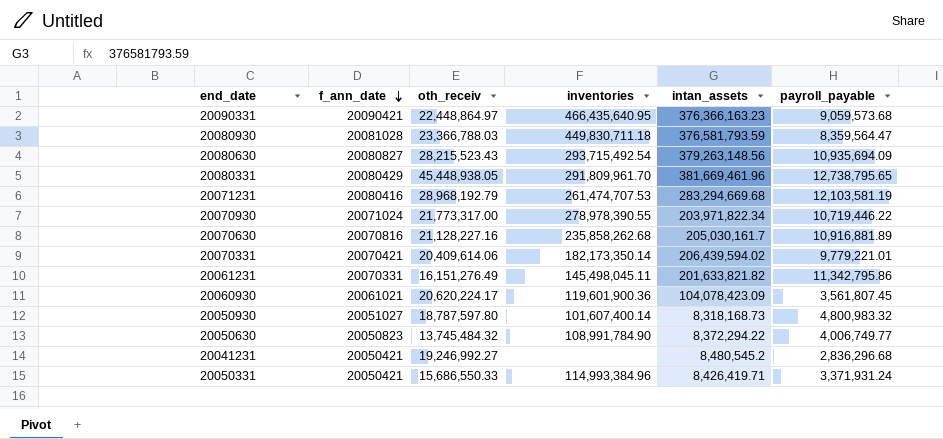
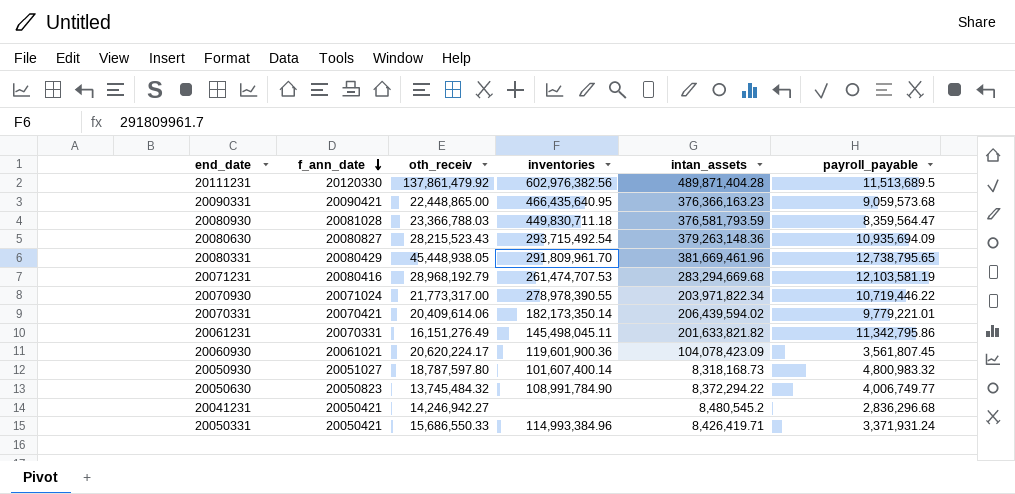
row 20070630: 20070816 | 21,128,227.16 | 235,858,262.68 | 205,030,161.7 | 10,916,881.89 -> none
row 20111231: none -> 20120330 | 137,861,479.92 | 602,976,382.56 | 489,871,404.28 | 11,513,689.5
20090331 | oth_receiv: 22,448,864.97 -> 22,448,865.00
20080630 | intan_assets: 379,263,148.56 -> 379,263,148.36
20041231 | oth_receiv: 19,246,992.27 -> 14,246,942.27

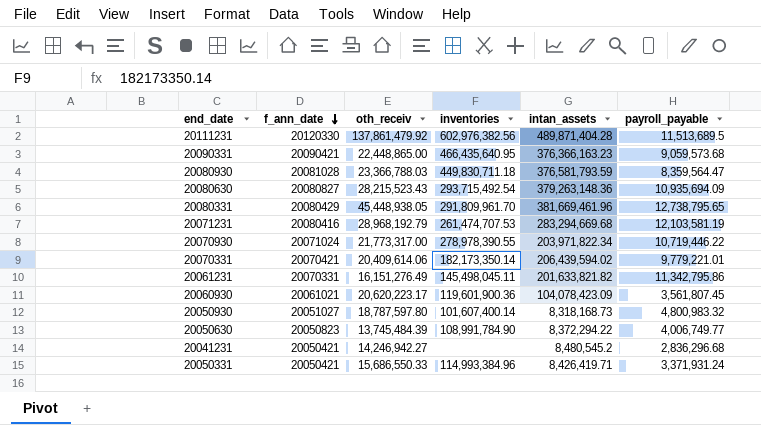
20060930 | oth_receiv: 20,620,224.17 -> 20,620,223.17
20050630 | oth_receiv: 13,745,484.32 -> 13,745,484.39

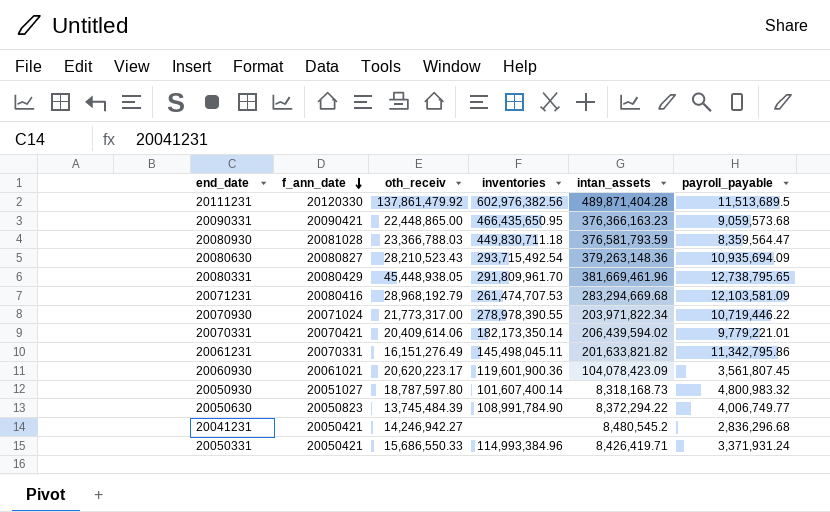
20090331 | inventories: 466,435,640.95 -> 466,435,650.95
20080630 | oth_receiv: 28,215,523.43 -> 28,210,523.43
20071231 | payroll_payable: 12,103,581.19 -> 12,103,581.09

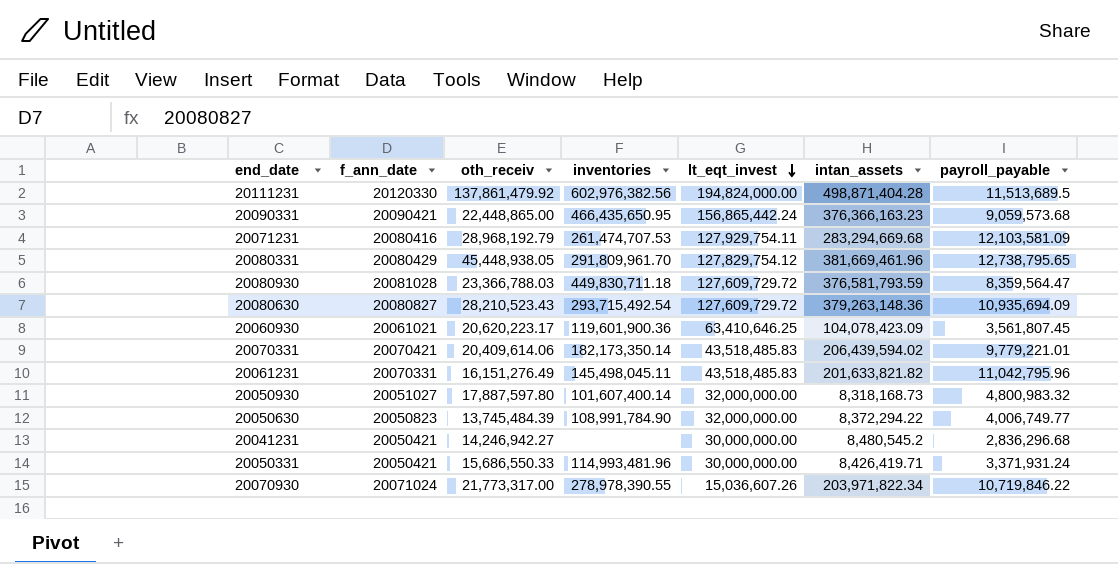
row order: f_ann_date descending -> lt_eqt_invest descending
column lt_eqt_invest | position: none -> 5
20111231 | intan_assets: 489,871,404.28 -> 498,871,404.28
20061231 | payroll_payable: 11,342,795.86 -> 11,042,795.96
20050930 | oth_receiv: 18,787,597.80 -> 17,887,597.80
20050331 | inventories: 114,993,384.96 -> 114,993,481.96
20070930 | payroll_payable: 10,719,446.22 -> 10,719,846.22

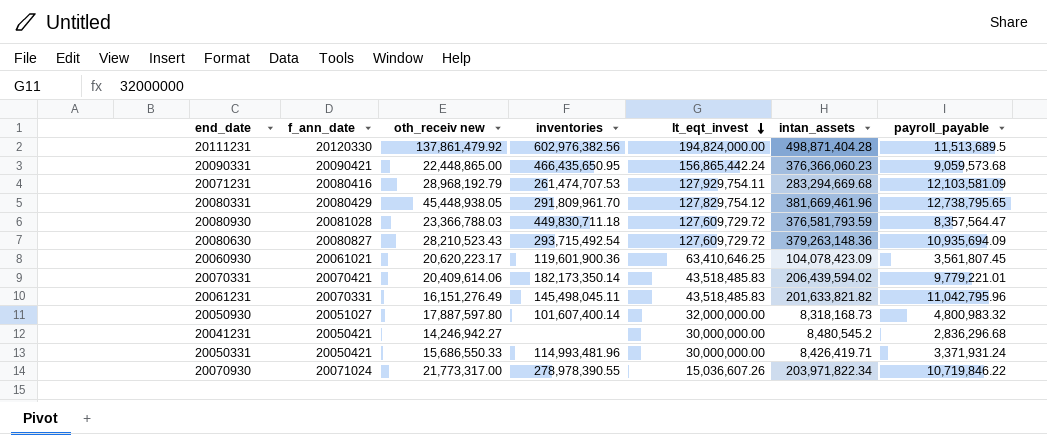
column name: oth_receiv -> oth_receiv new
row 20050630: 20050823 | 13,745,484.39 | 108,991,784.90 | 32,000,000.00 | 8,372,294.22 | 4,006,749.77 -> none
20090331 | intan_assets: 376,366,163.23 -> 376,366,060.23
20080930 | payroll_payable: 8,359,564.47 -> 8,357,564.47

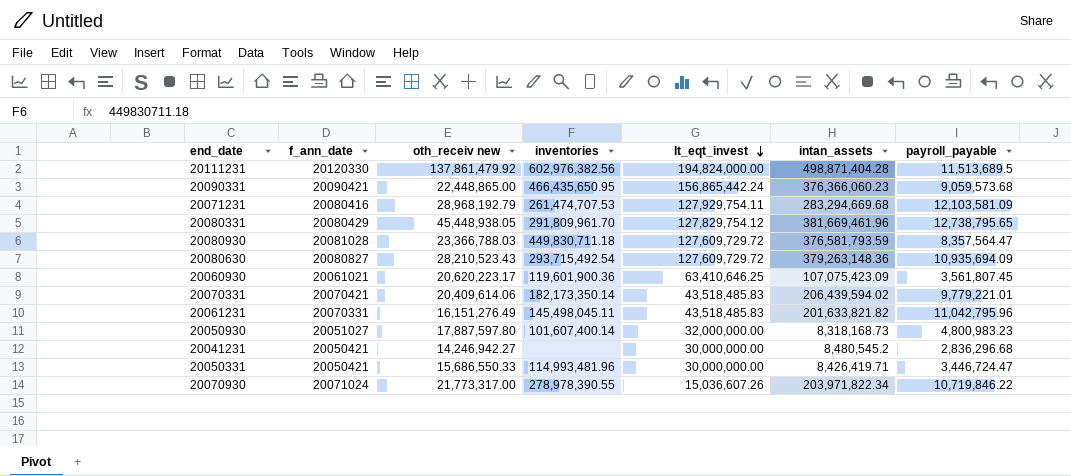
20060930 | intan_assets: 104,078,423.09 -> 107,075,423.09
20050930 | payroll_payable: 4,800,983.32 -> 4,800,983.23
20050331 | payroll_payable: 3,371,931.24 -> 3,446,724.47

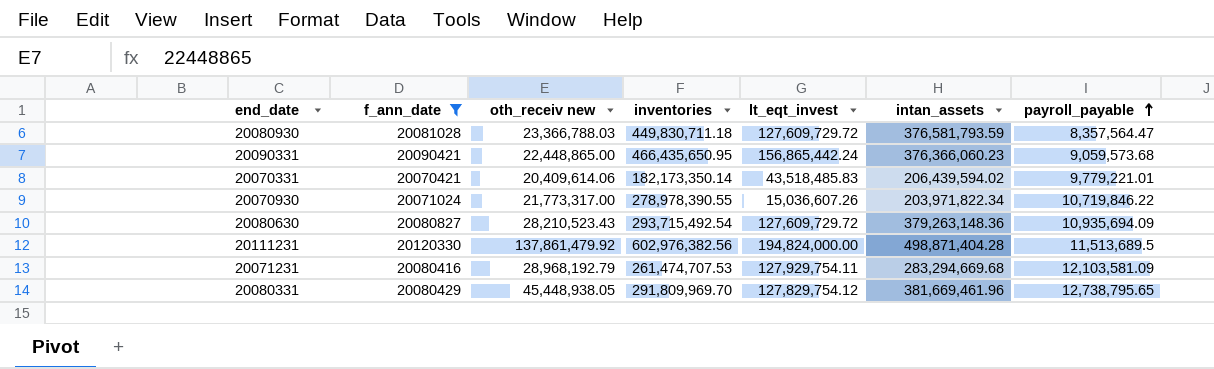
filter: none -> f_ann_date >= 20070421
row order: lt_eqt_invest descending -> payroll_payable ascending
20080331 | inventories: 291,809,961.70 -> 291,809,969.70

